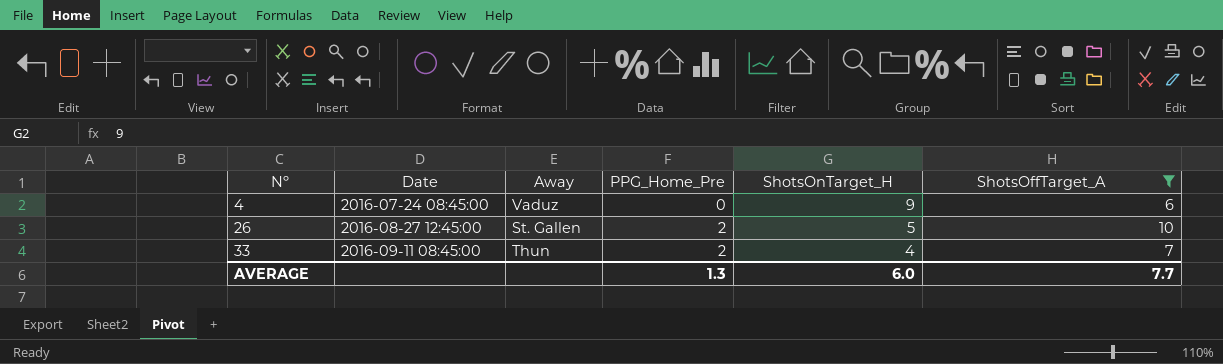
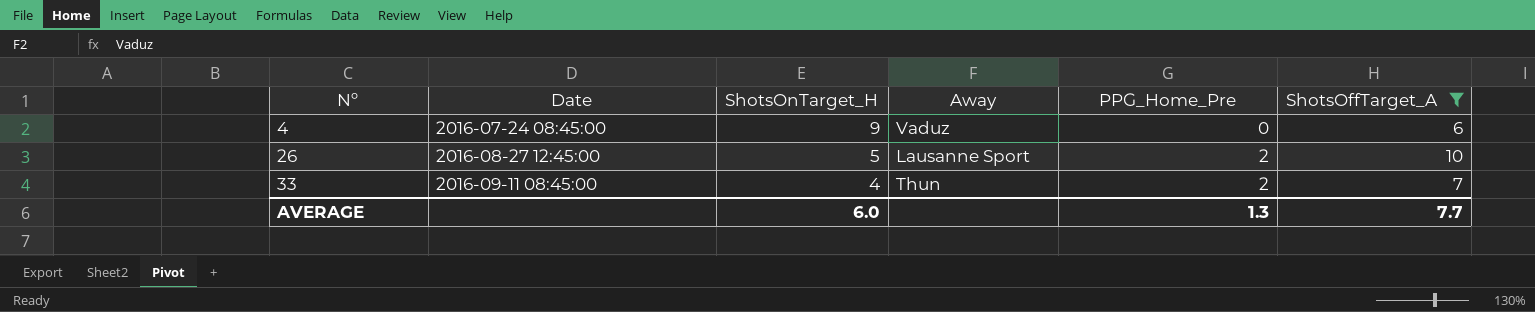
column ShotsOnTarget_H | position: 5 -> 3
26 | Away: St. Gallen -> Lausanne Sport

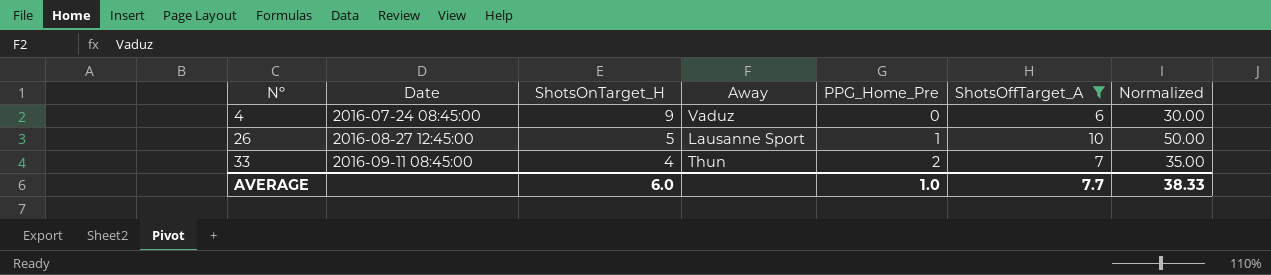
column Normalized | formula: none -> [ShotsOffTarget_A] * 5
26 | PPG_Home_Pre: 2 -> 1
AVERAGE | PPG_Home_Pre: 1.3 -> 1.0

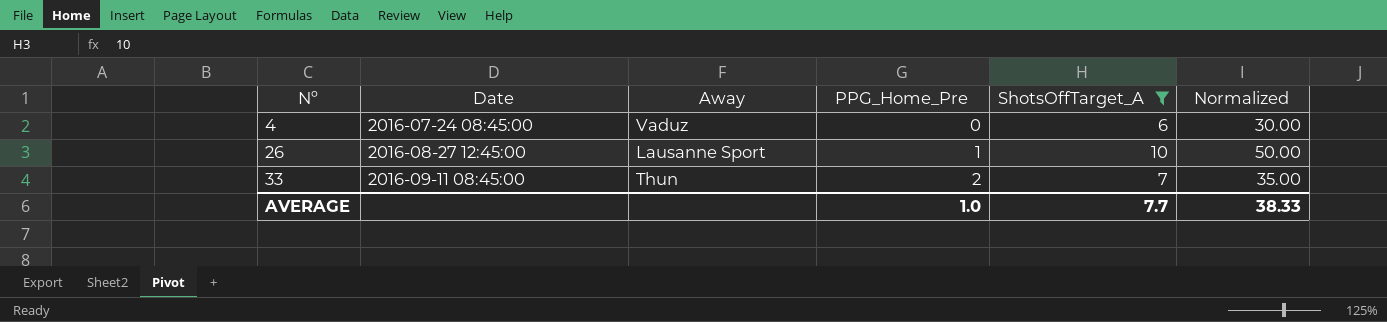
column ShotsOnTarget_H | position: 3 -> none

